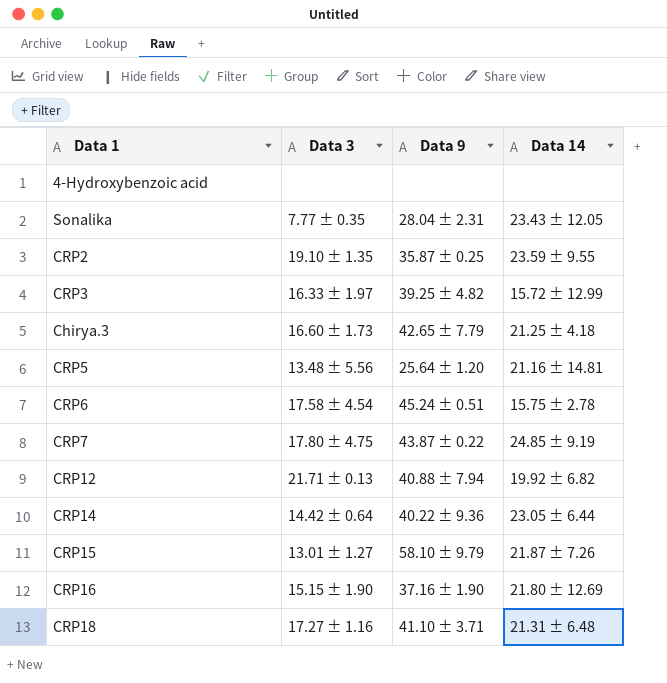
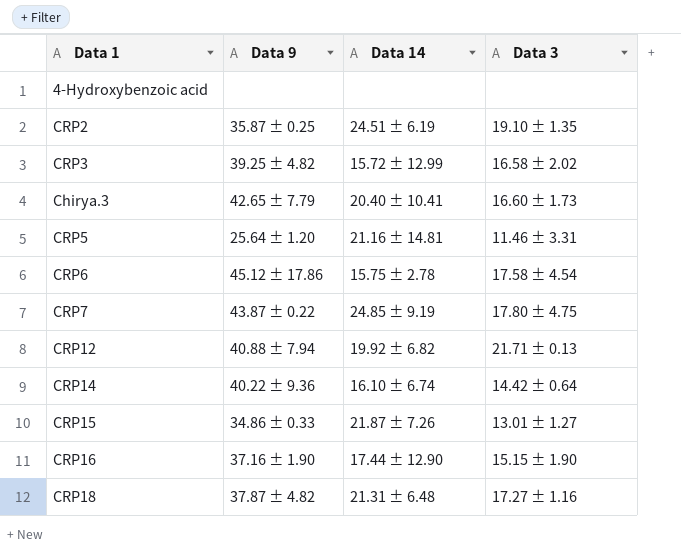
column Data 3 | position: 2 -> 4
row Sonalika: 7.77 ± 0.35 | 28.04 ± 2.31 | 23.43 ± 12.05 -> none
CRP2 | Data 14: 23.59 ± 9.55 -> 24.51 ± 6.19
CRP3 | Data 3: 16.33 ± 1.97 -> 16.58 ± 2.02
Chirya.3 | Data 14: 21.25 ± 4.18 -> 20.40 ± 10.41
CRP5 | Data 3: 13.48 ± 5.56 -> 11.46 ± 3.31
CRP6 | Data 9: 45.24 ± 0.51 -> 45.12 ± 17.86
CRP14 | Data 14: 23.05 ± 6.44 -> 16.10 ± 6.74
CRP15 | Data 9: 58.10 ± 9.79 -> 34.86 ± 0.33
CRP16 | Data 14: 21.80 ± 12.69 -> 17.44 ± 12.90
CRP18 | Data 9: 41.10 ± 3.71 -> 37.87 ± 4.82

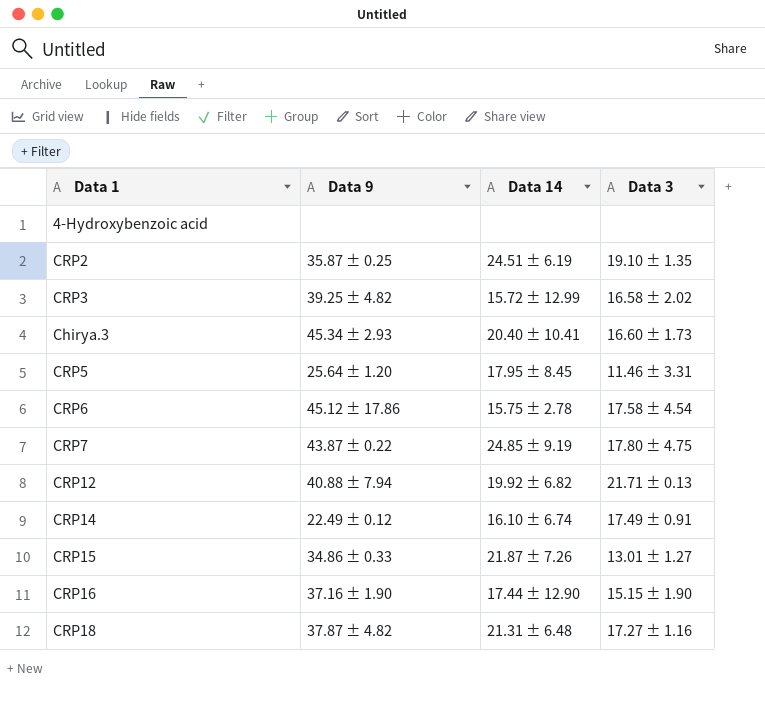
Chirya.3 | Data 9: 42.65 ± 7.79 -> 45.34 ± 2.93
CRP5 | Data 14: 21.16 ± 14.81 -> 17.95 ± 8.45
CRP14 | Data 9: 40.22 ± 9.36 -> 22.49 ± 0.12
CRP14 | Data 3: 14.42 ± 0.64 -> 17.49 ± 0.91

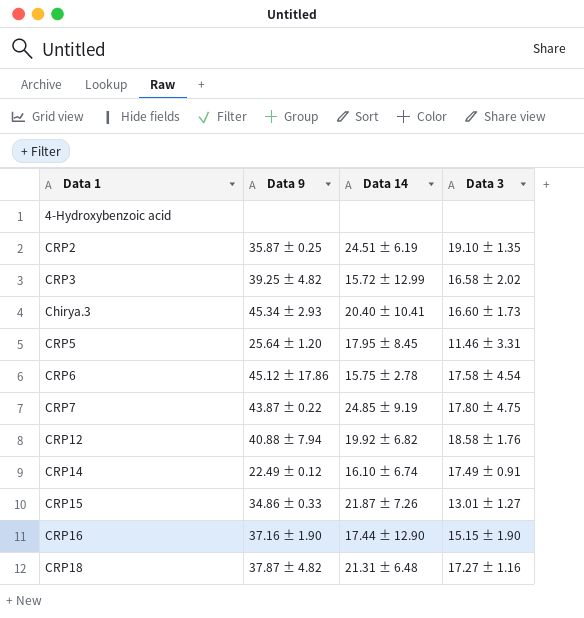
CRP12 | Data 3: 21.71 ± 0.13 -> 18.58 ± 1.76

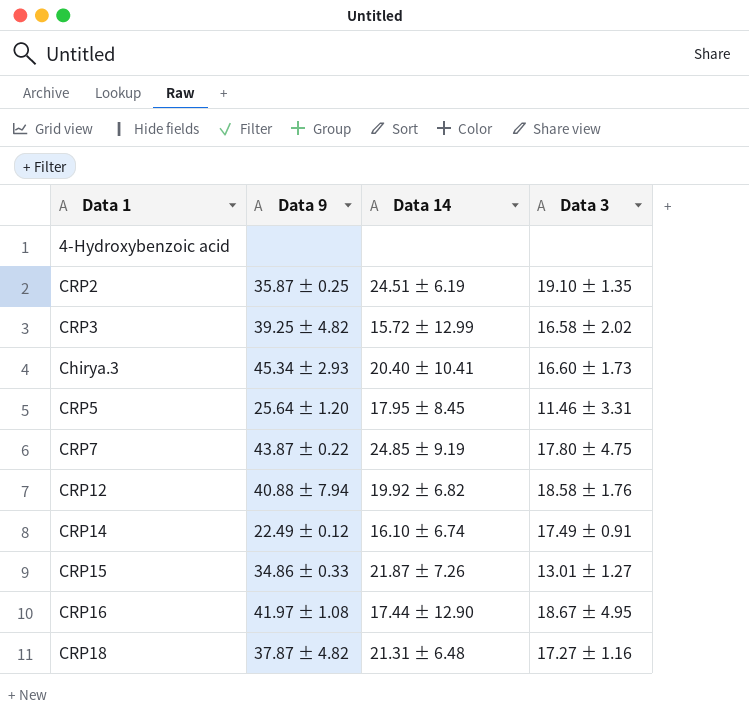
row CRP6: 45.12 ± 17.86 | 15.75 ± 2.78 | 17.58 ± 4.54 -> none
CRP16 | Data 9: 37.16 ± 1.90 -> 41.97 ± 1.08
CRP16 | Data 3: 15.15 ± 1.90 -> 18.67 ± 4.95

